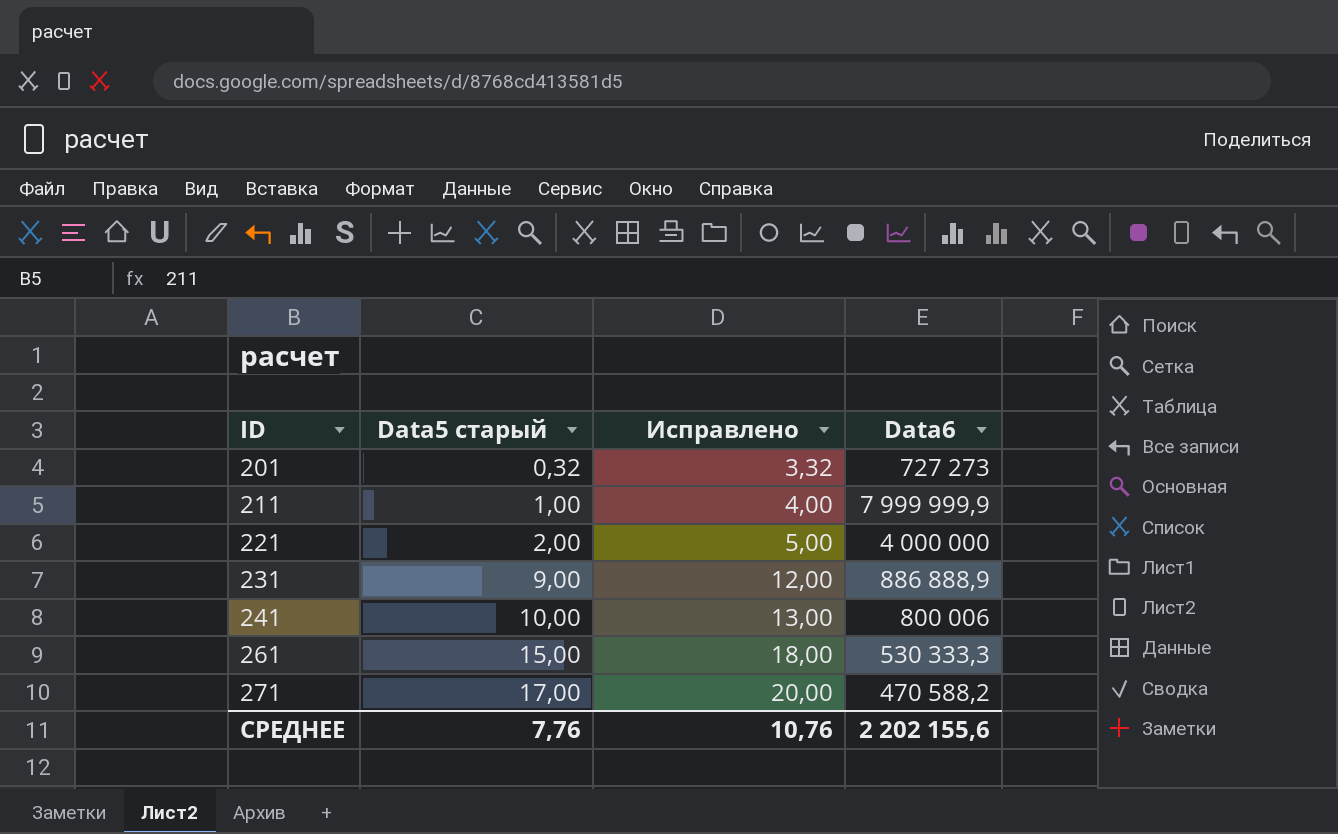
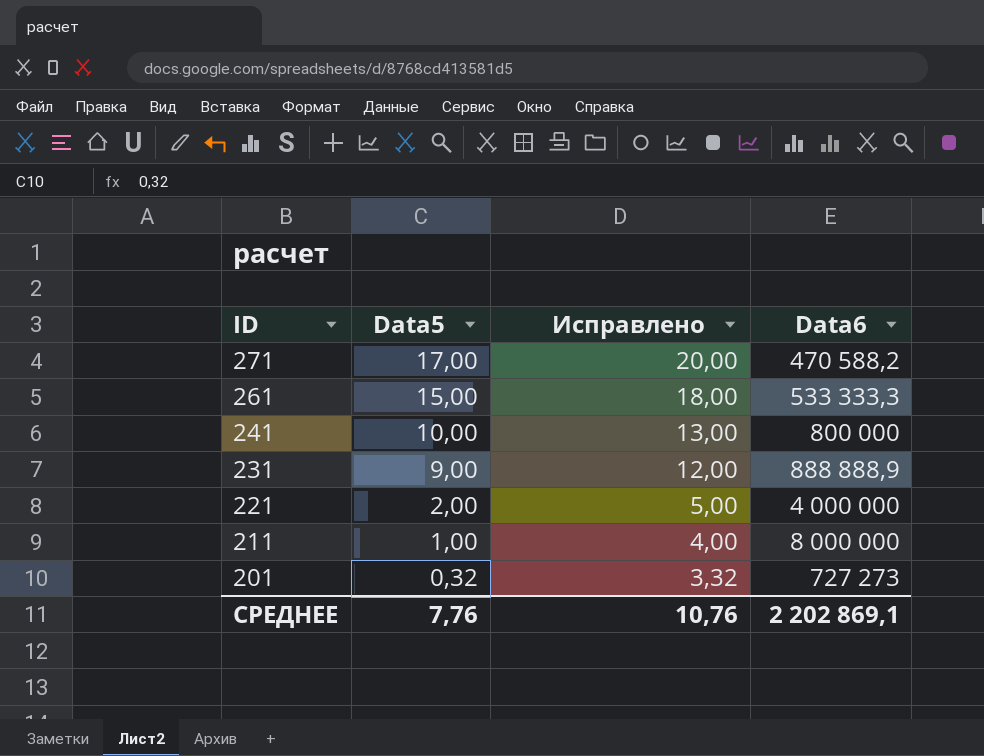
row order: ID ascending -> ID descending
column name: Data5 старый -> Data5
261 | Data6: 530 333,3 -> 533 333,3
241 | Data6: 800 006 -> 800 000
231 | Data6: 886 888,9 -> 888 888,9
211 | Data6: 7 999 999,9 -> 8 000 000
СРЕДНЕЕ | Data6: 2 202 155,6 -> 2 202 869,1

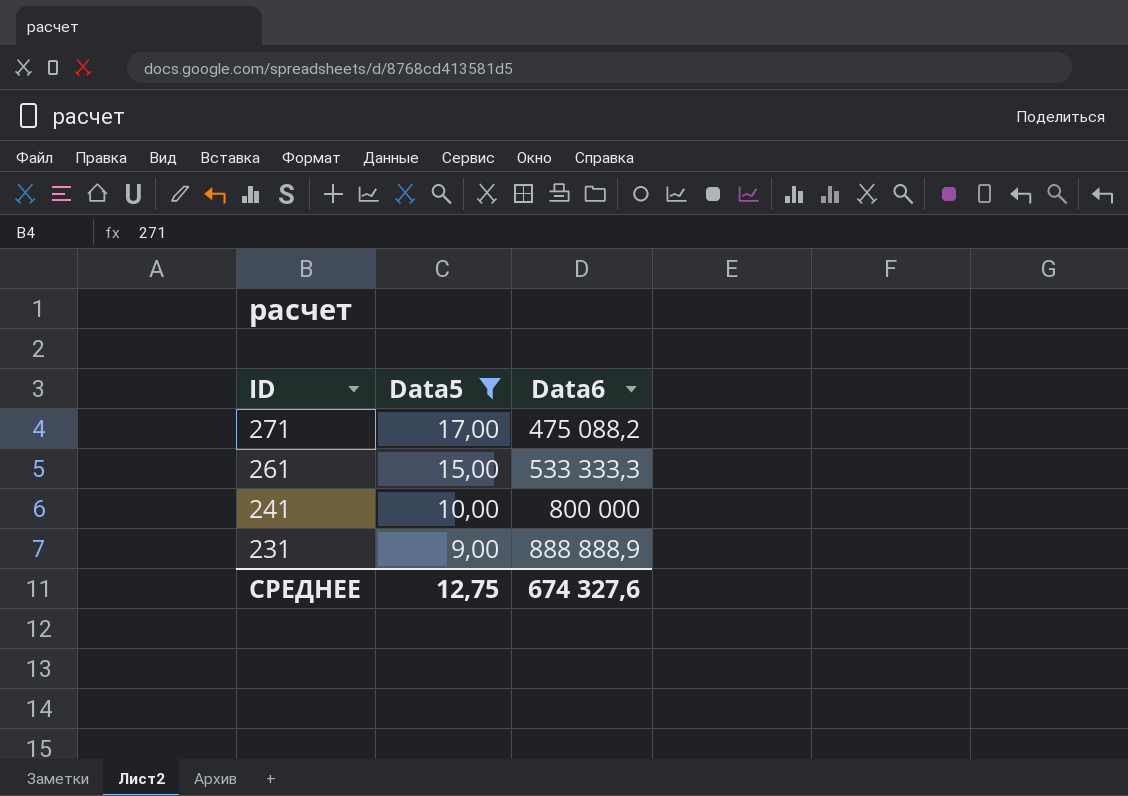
filter: none -> Data5 >= 9,00
column Исправлено | formula: [Data5] + 3 -> none
271 | Data6: 470 588,2 -> 475 088,2
СРЕДНЕЕ | Data5: 7,76 -> 12,75
СРЕДНЕЕ | Data6: 2 202 869,1 -> 674 327,6

